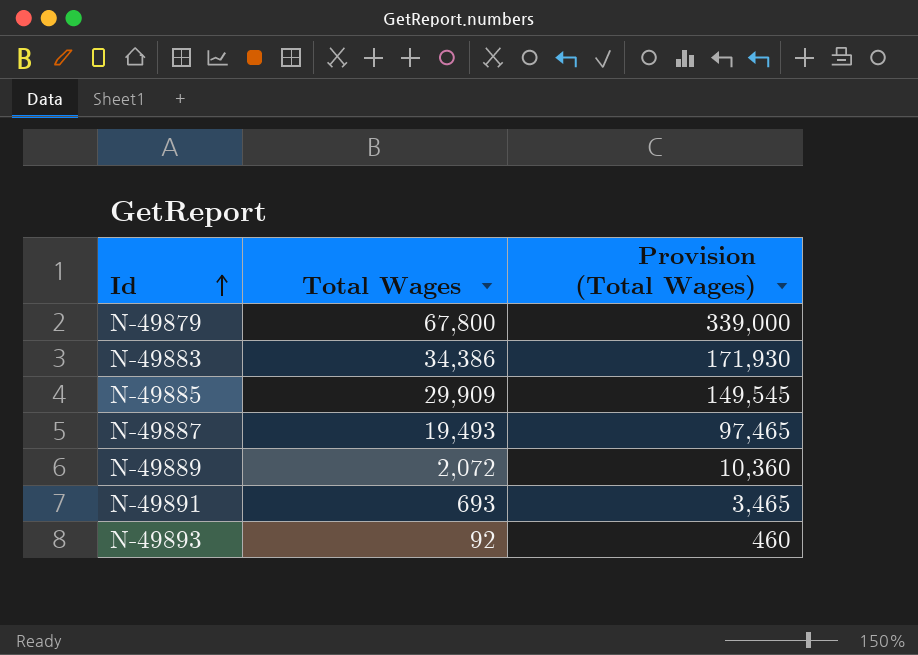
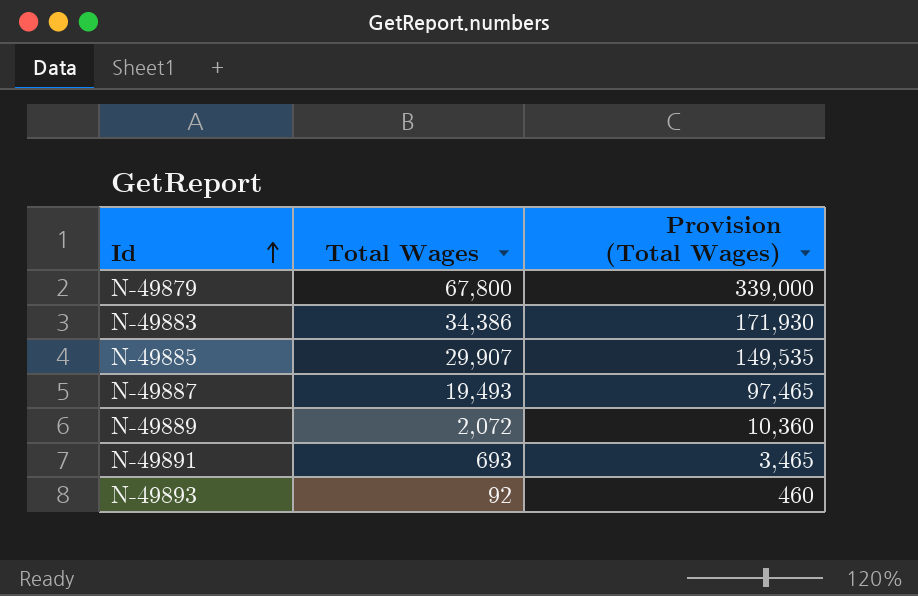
N-49885 | Total Wages: 29,909 -> 29,907
N-49885 | Provision (Total Wages): 149,545 -> 149,535

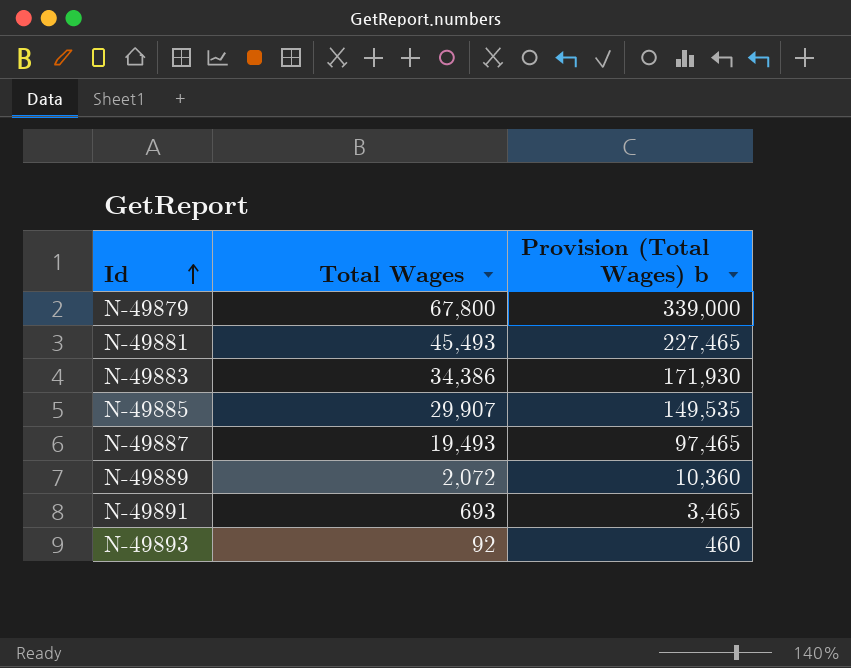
column name: Provision (Total Wages) -> Provision (Total Wages) b
row N-49881: none -> 45,493 | 227,465

